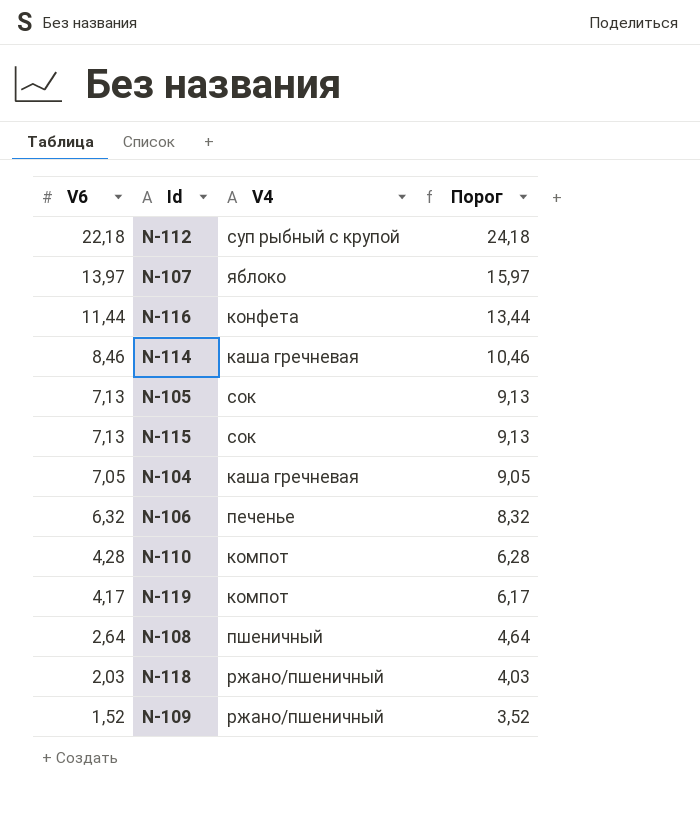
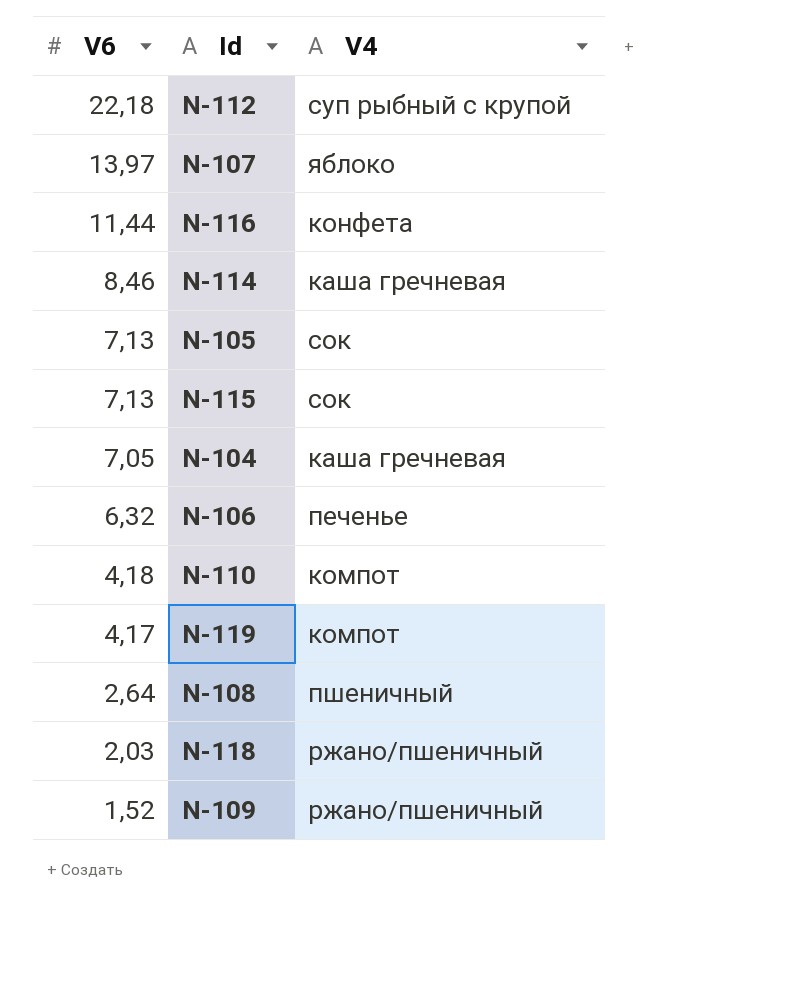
column Порог | formula: [V6] + 2 -> none
N-110 | V6: 4,28 -> 4,18

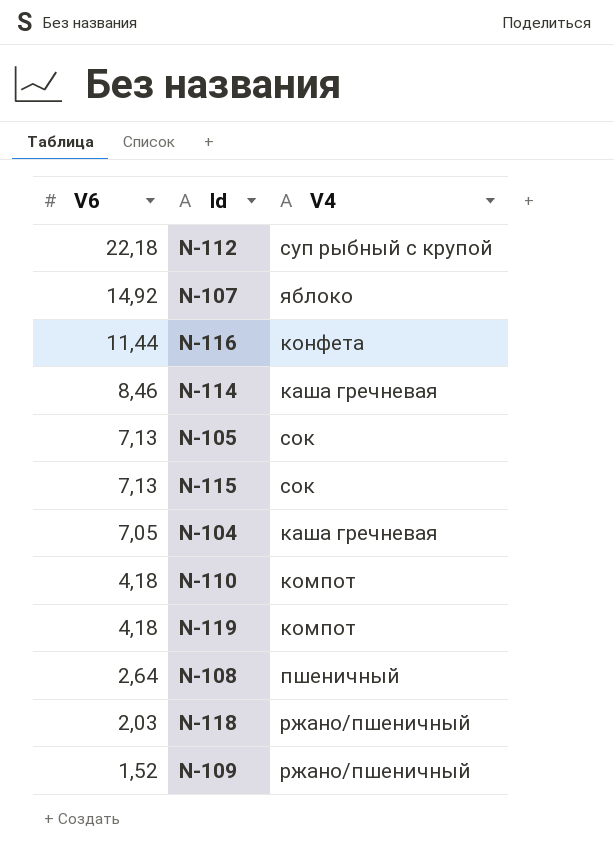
row N-106: 6,32 | печенье -> none
N-107 | V6: 13,97 -> 14,92
N-119 | V6: 4,17 -> 4,18

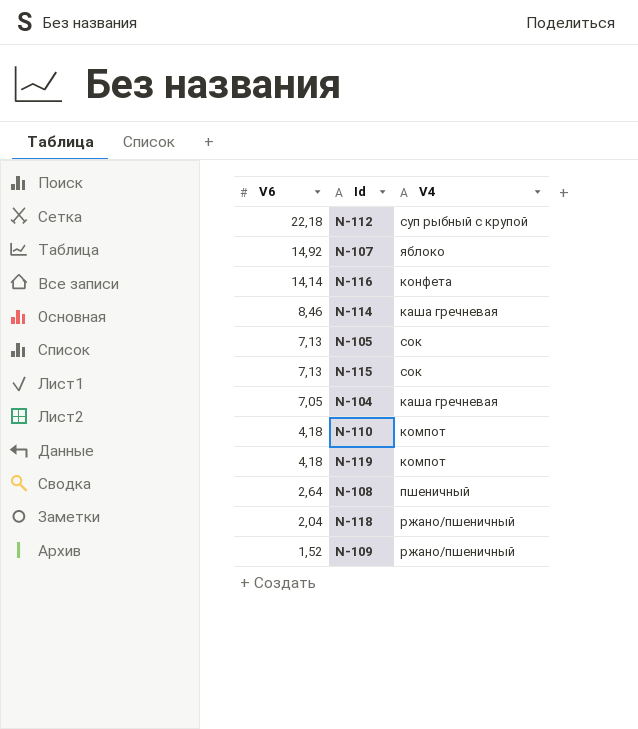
N-116 | V6: 11,44 -> 14,14
N-118 | V6: 2,03 -> 2,04

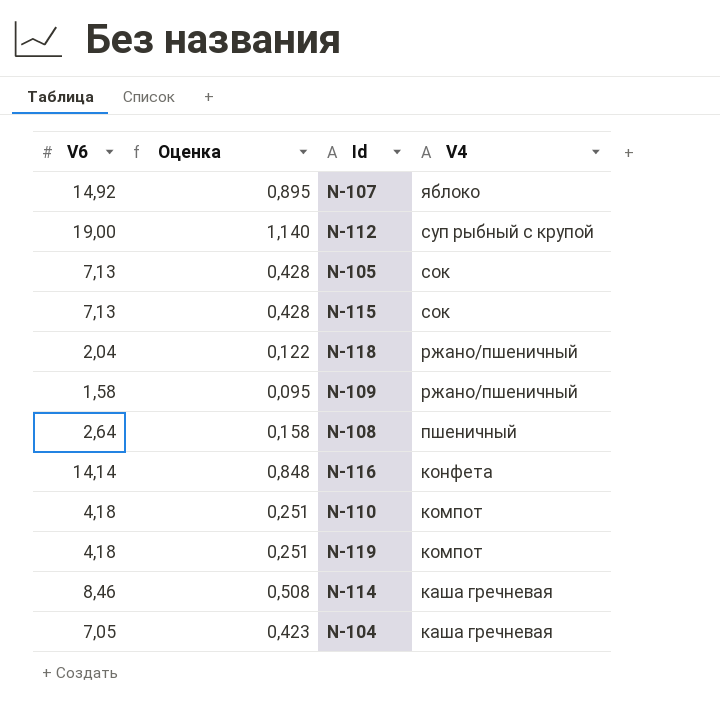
row order: V6 descending -> V4 descending
column Оценка | formula: none -> [V6] * 0,06
N-112 | V6: 22,18 -> 19,00
N-109 | V6: 1,52 -> 1,58

